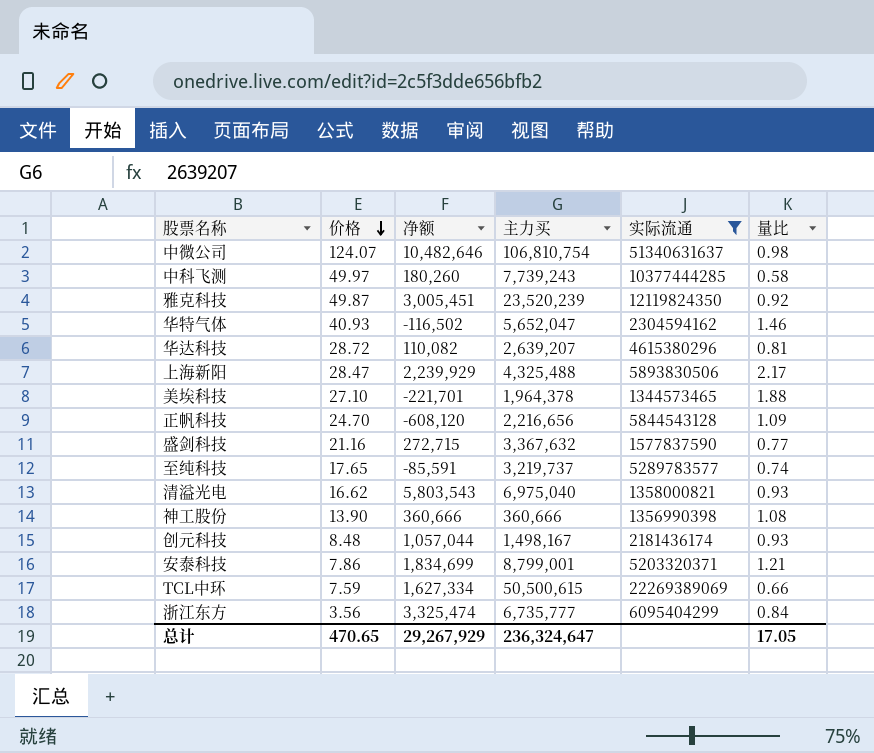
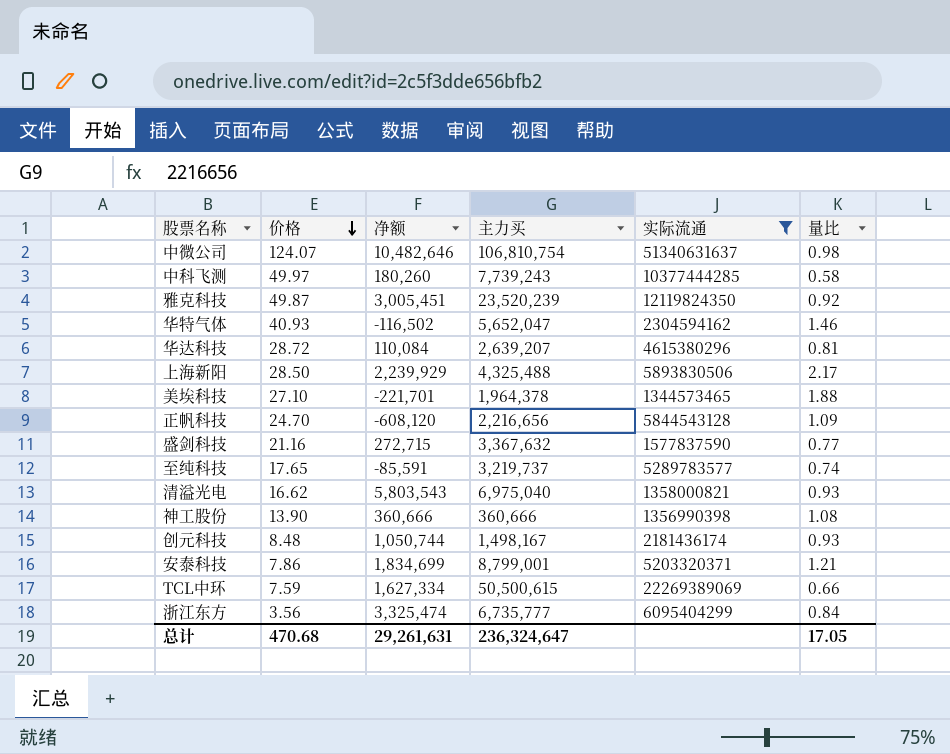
华达科技 | 净额: 110,082 -> 110,084
上海新阳 | 价格: 28.47 -> 28.50
创元科技 | 净额: 1,057,044 -> 1,050,744
总计 | 价格: 470.65 -> 470.68
总计 | 净额: 29,267,929 -> 29,261,631

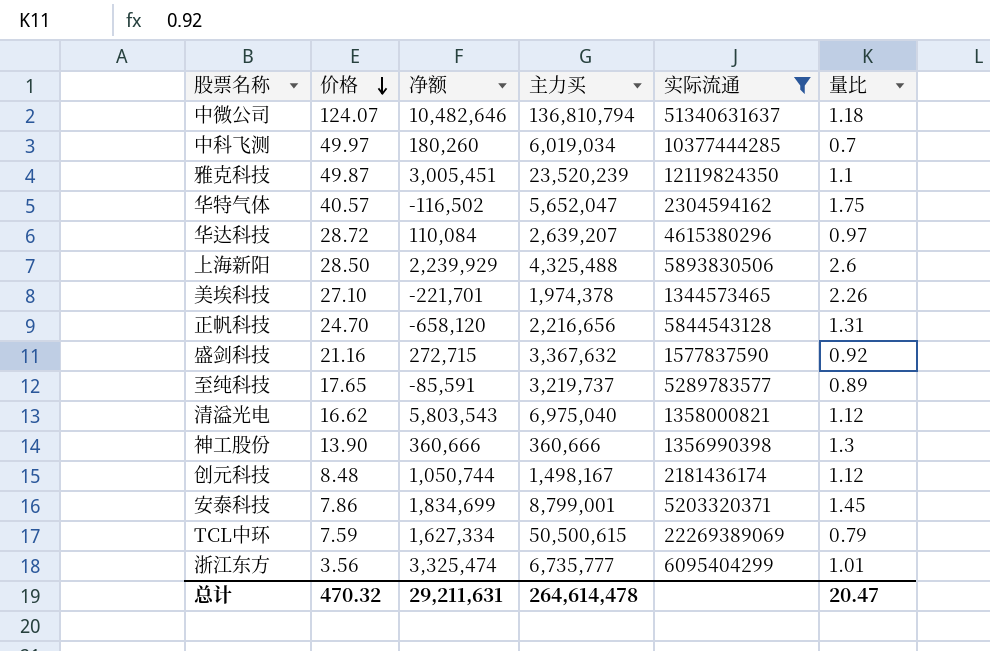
中微公司 | 主力买: 106,810,754 -> 136,810,794
中微公司 | 量比: 0.98 -> 1.18
中科飞测 | 主力买: 7,739,243 -> 6,019,034
中科飞测 | 量比: 0.58 -> 0.7
雅克科技 | 量比: 0.92 -> 1.1
华特气体 | 价格: 40.93 -> 40.57
华特气体 | 量比: 1.46 -> 1.75
华达科技 | 量比: 0.81 -> 0.97
上海新阳 | 量比: 2.17 -> 2.6
美埃科技 | 主力买: 1,964,378 -> 1,974,378
美埃科技 | 量比: 1.88 -> 2.26
正帆科技 | 净额: -608,120 -> -658,120
正帆科技 | 量比: 1.09 -> 1.31
盛剑科技 | 量比: 0.77 -> 0.92
至纯科技 | 量比: 0.74 -> 0.89
清溢光电 | 量比: 0.93 -> 1.12
神工股份 | 量比: 1.08 -> 1.3
创元科技 | 量比: 0.93 -> 1.12
安泰科技 | 量比: 1.21 -> 1.45
TCL中环 | 量比: 0.66 -> 0.79
浙江东方 | 量比: 0.84 -> 1.01
总计 | 价格: 470.68 -> 470.32
总计 | 净额: 29,261,631 -> 29,211,631
总计 | 主力买: 236,324,647 -> 264,614,478
总计 | 量比: 17.05 -> 20.47

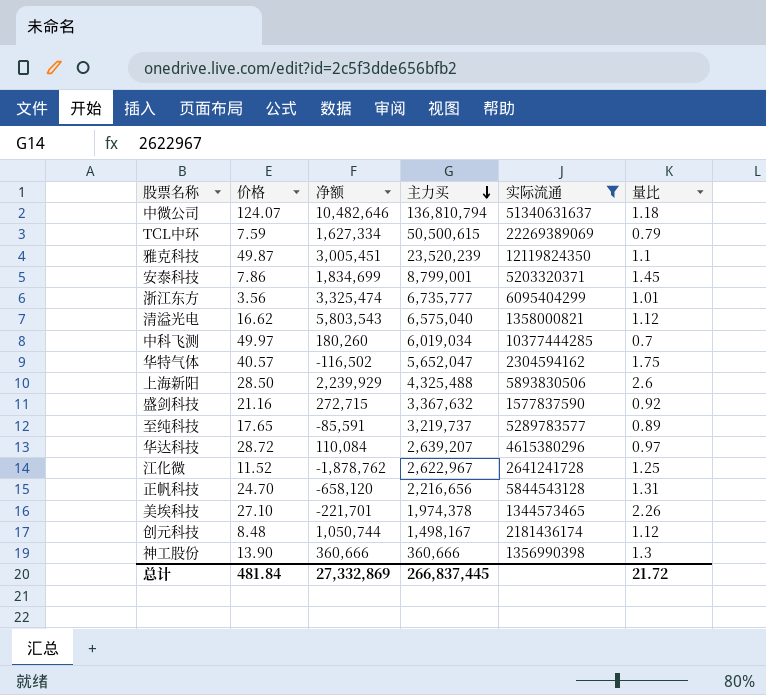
row order: 价格 descending -> 主力买 descending
清溢光电 | 主力买: 6,975,040 -> 6,575,040
row 江化微: none -> 11.52 | -1,878,762 | 2,622,967 | 2641241728 | 1.25
总计 | 价格: 470.32 -> 481.84
总计 | 净额: 29,211,631 -> 27,332,869
总计 | 主力买: 264,614,478 -> 266,837,445
总计 | 量比: 20.47 -> 21.72

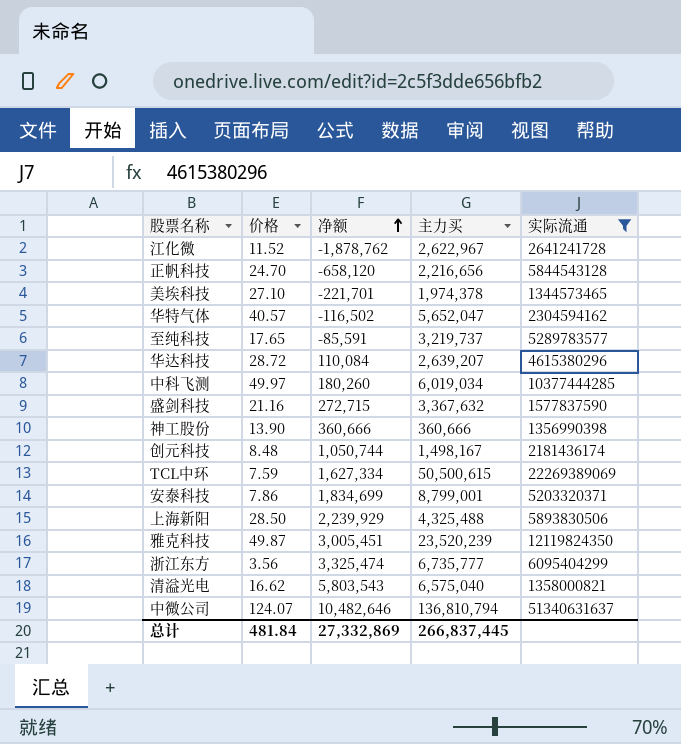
row order: 主力买 descending -> 净额 ascending
column 量比 | position: 6 -> none

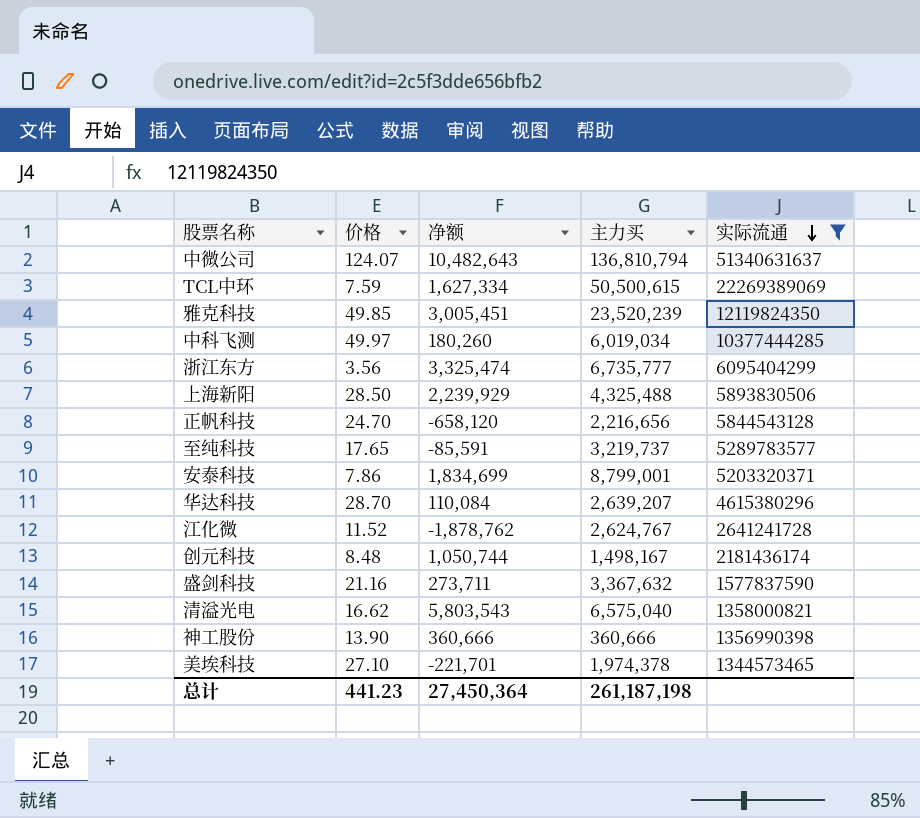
row order: 净额 ascending -> 实际流通 descending
row 华特气体: 40.57 | -116,502 | 5,652,047 | 2304594162 -> none
中微公司 | 净额: 10,482,646 -> 10,482,643
雅克科技 | 价格: 49.87 -> 49.85
华达科技 | 价格: 28.72 -> 28.70
江化微 | 主力买: 2,622,967 -> 2,624,767
盛剑科技 | 净额: 272,715 -> 273,711
总计 | 价格: 481.84 -> 441.23
总计 | 净额: 27,332,869 -> 27,450,364
总计 | 主力买: 266,837,445 -> 261,187,198

